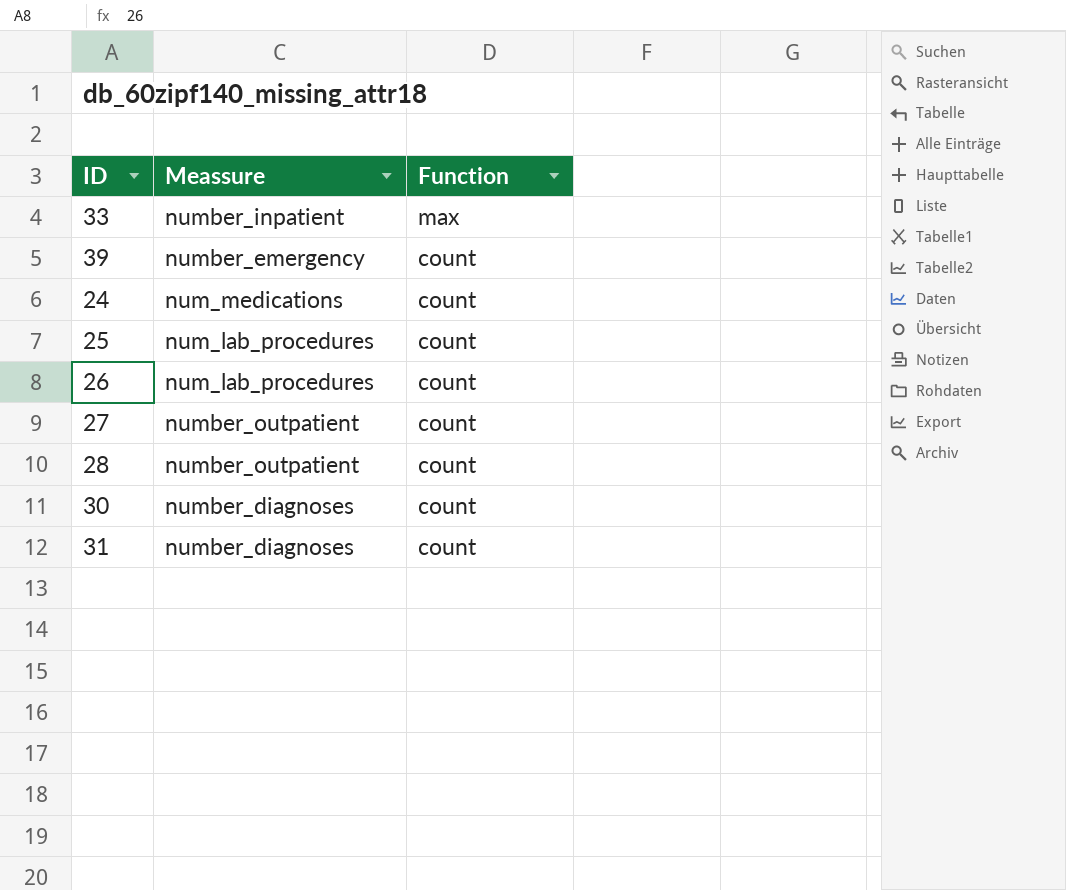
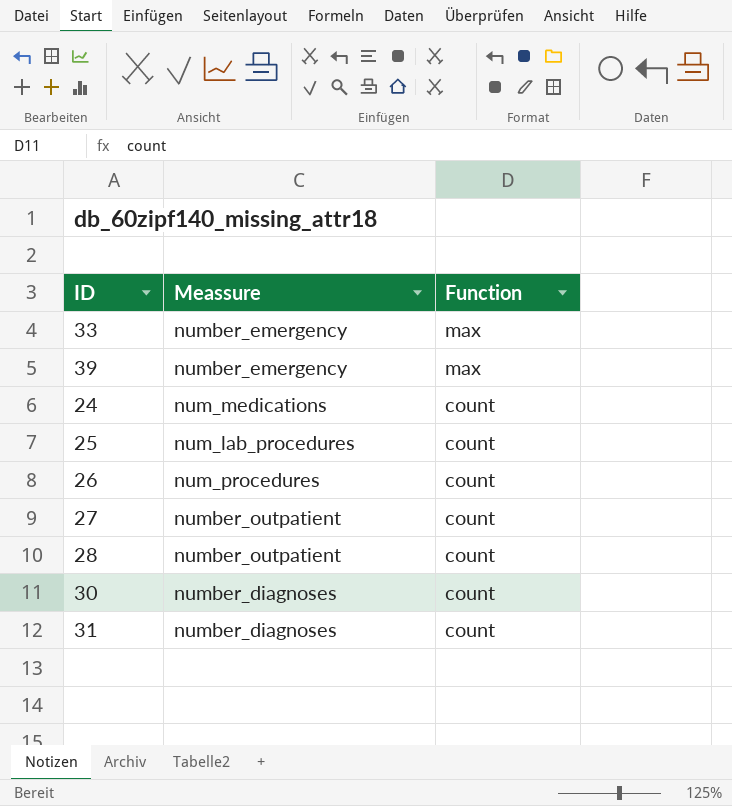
33 | Meassure: number_inpatient -> number_emergency
39 | Function: count -> max
26 | Meassure: num_lab_procedures -> num_procedures

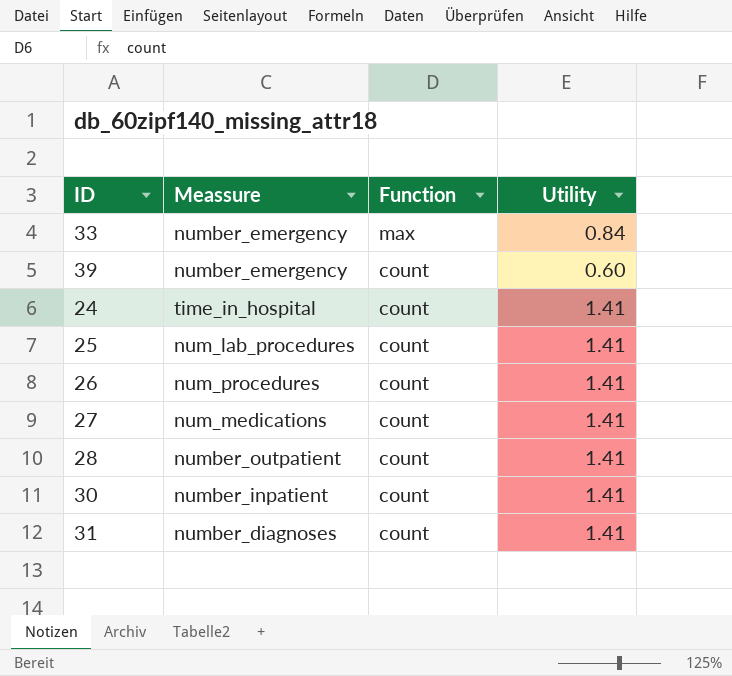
column Utility | position: none -> 4
39 | Function: max -> count
24 | Meassure: num_medications -> time_in_hospital
27 | Meassure: number_outpatient -> num_medications
30 | Meassure: number_diagnoses -> number_inpatient

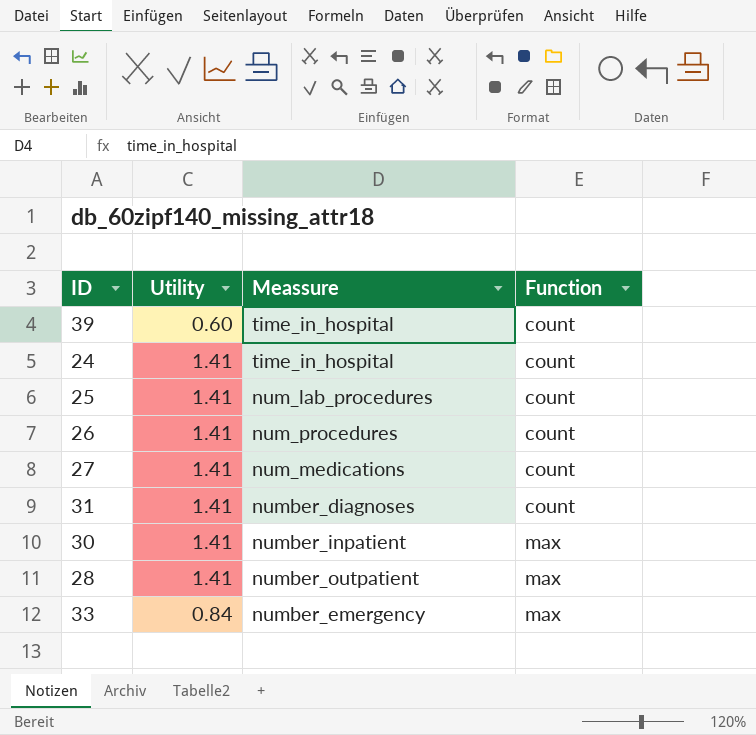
row order: Function descending -> Function ascending
column Utility | position: 4 -> 2
39 | Meassure: number_emergency -> time_in_hospital
30 | Function: count -> max
28 | Function: count -> max

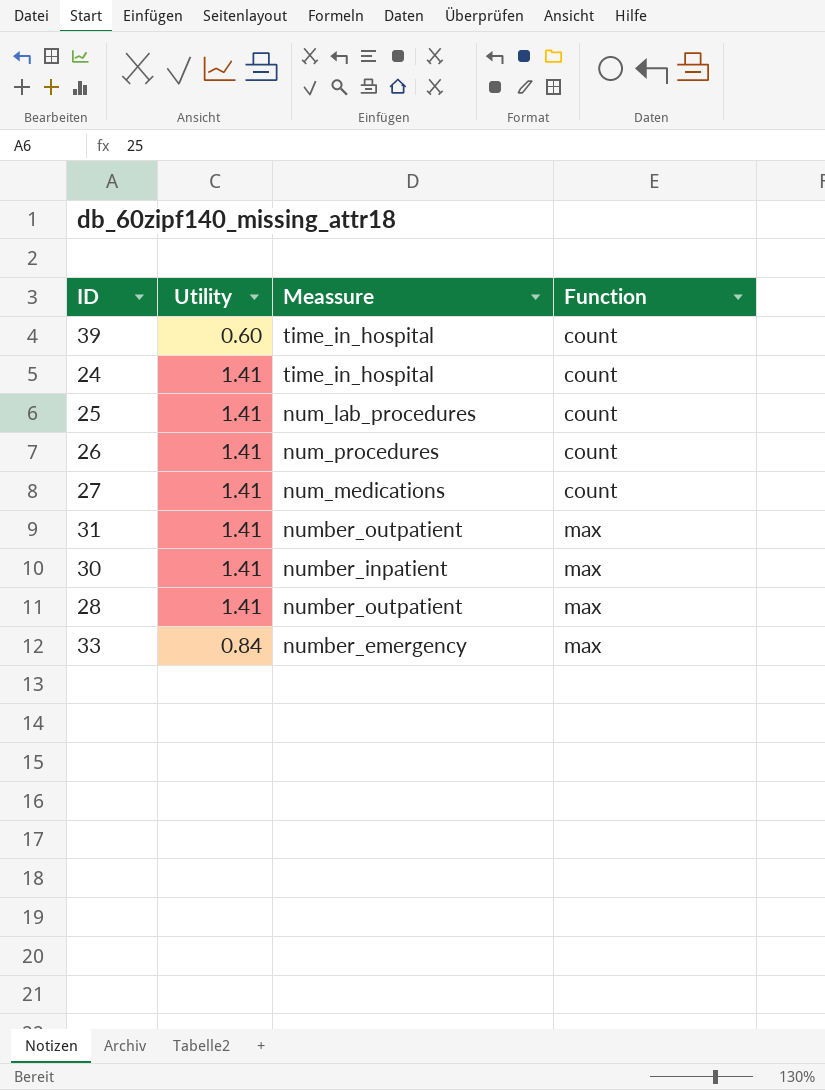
31 | Meassure: number_diagnoses -> number_outpatient
31 | Function: count -> max

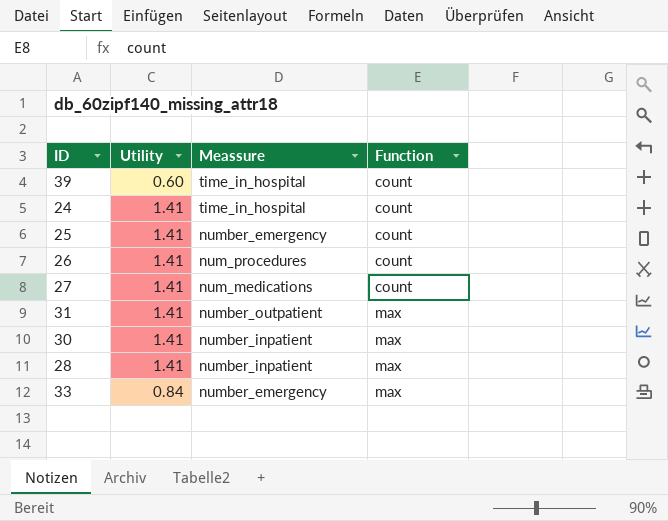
25 | Meassure: num_lab_procedures -> number_emergency
28 | Meassure: number_outpatient -> number_inpatient

